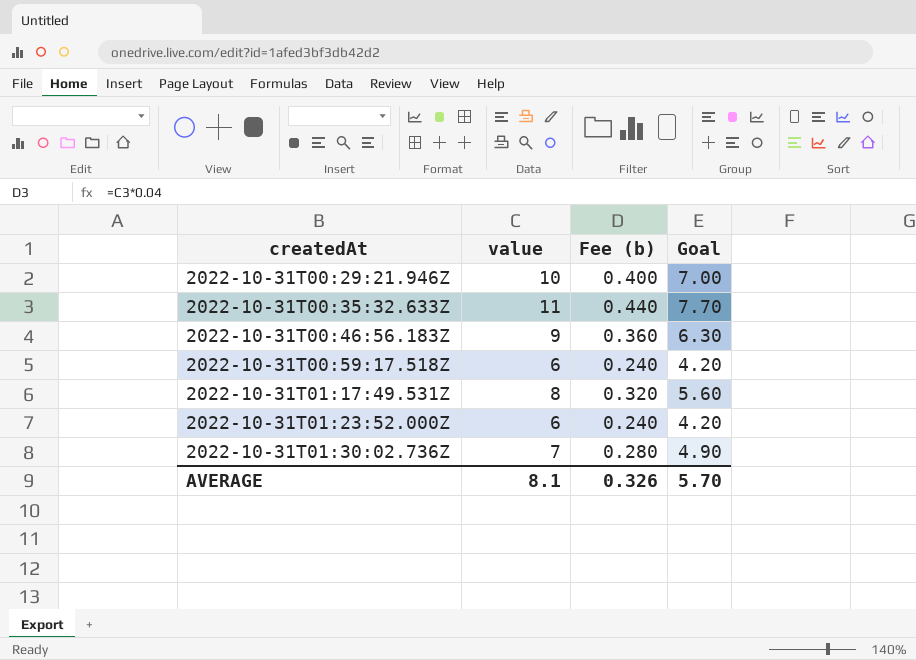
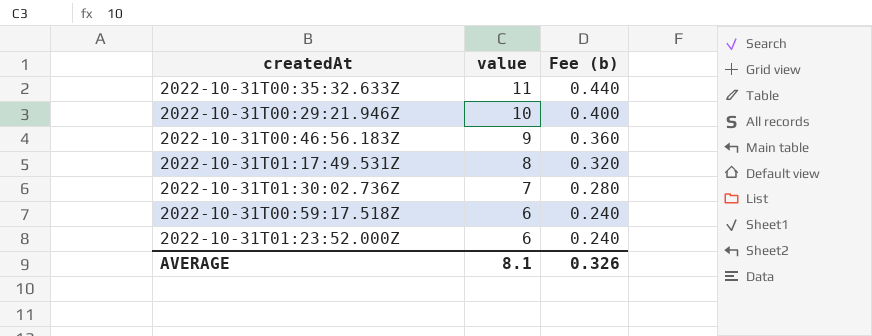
row order: createdAt ascending -> value descending
column Goal | formula: [value] * 0.7 -> none

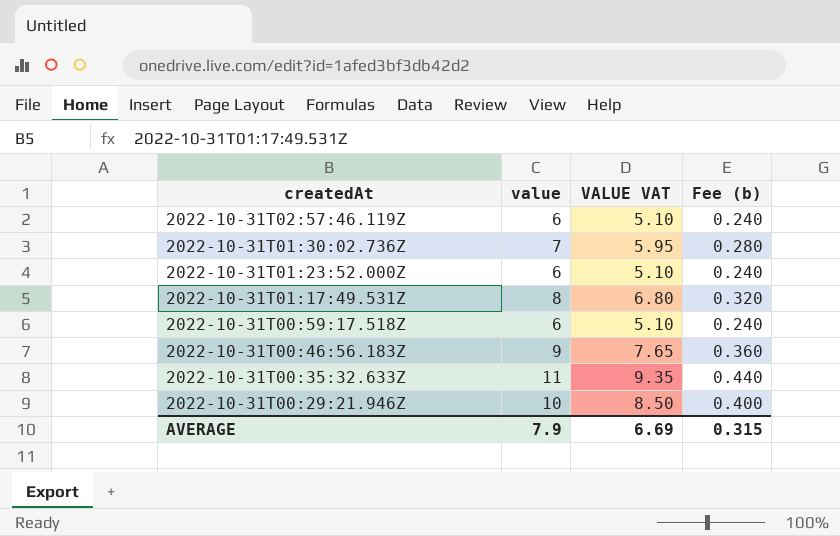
row order: value descending -> createdAt descending
column VALUE VAT | formula: none -> [value] * 0.85
row 2022-10-31T02:57:46.119Z: none -> 6 | 5.10 | 0.240
AVERAGE | value: 8.1 -> 7.9
AVERAGE | Fee (b): 0.326 -> 0.315

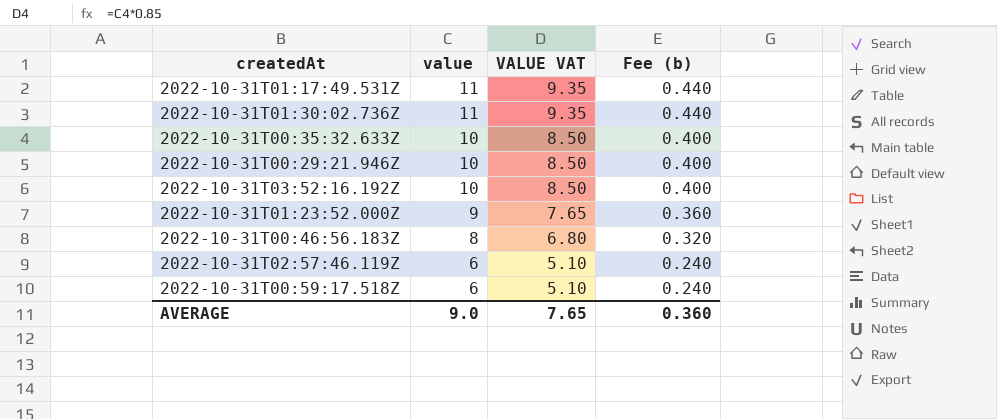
row order: createdAt descending -> value descending
2022-10-31T01:17:49.531Z | value: 8 -> 11
2022-10-31T01:17:49.531Z | VALUE VAT: 6.80 -> 9.35
2022-10-31T01:17:49.531Z | Fee (b): 0.320 -> 0.440
2022-10-31T01:30:02.736Z | value: 7 -> 11
2022-10-31T01:30:02.736Z | VALUE VAT: 5.95 -> 9.35
2022-10-31T01:30:02.736Z | Fee (b): 0.280 -> 0.440
2022-10-31T00:35:32.633Z | value: 11 -> 10
2022-10-31T00:35:32.633Z | VALUE VAT: 9.35 -> 8.50
2022-10-31T00:35:32.633Z | Fee (b): 0.440 -> 0.400
row 2022-10-31T03:52:16.192Z: none -> 10 | 8.50 | 0.400
2022-10-31T01:23:52.000Z | value: 6 -> 9
2022-10-31T01:23:52.000Z | VALUE VAT: 5.10 -> 7.65
2022-10-31T01:23:52.000Z | Fee (b): 0.240 -> 0.360
2022-10-31T00:46:56.183Z | value: 9 -> 8
2022-10-31T00:46:56.183Z | VALUE VAT: 7.65 -> 6.80
2022-10-31T00:46:56.183Z | Fee (b): 0.360 -> 0.320
AVERAGE | value: 7.9 -> 9.0
AVERAGE | VALUE VAT: 6.69 -> 7.65
AVERAGE | Fee (b): 0.315 -> 0.360

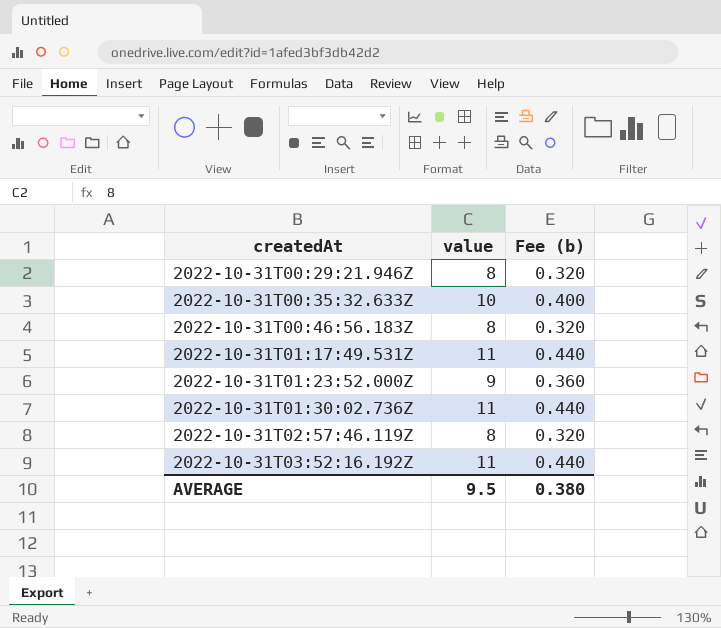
row order: value descending -> createdAt ascending
column VALUE VAT | formula: [value] * 0.85 -> none
row 2022-10-31T00:59:17.518Z: 6 | 5.10 | 0.240 -> none
2022-10-31T00:29:21.946Z | value: 10 -> 8
2022-10-31T00:29:21.946Z | Fee (b): 0.400 -> 0.320
2022-10-31T02:57:46.119Z | value: 6 -> 8
2022-10-31T02:57:46.119Z | Fee (b): 0.240 -> 0.320
2022-10-31T03:52:16.192Z | value: 10 -> 11
2022-10-31T03:52:16.192Z | Fee (b): 0.400 -> 0.440
AVERAGE | value: 9.0 -> 9.5
AVERAGE | Fee (b): 0.360 -> 0.380

